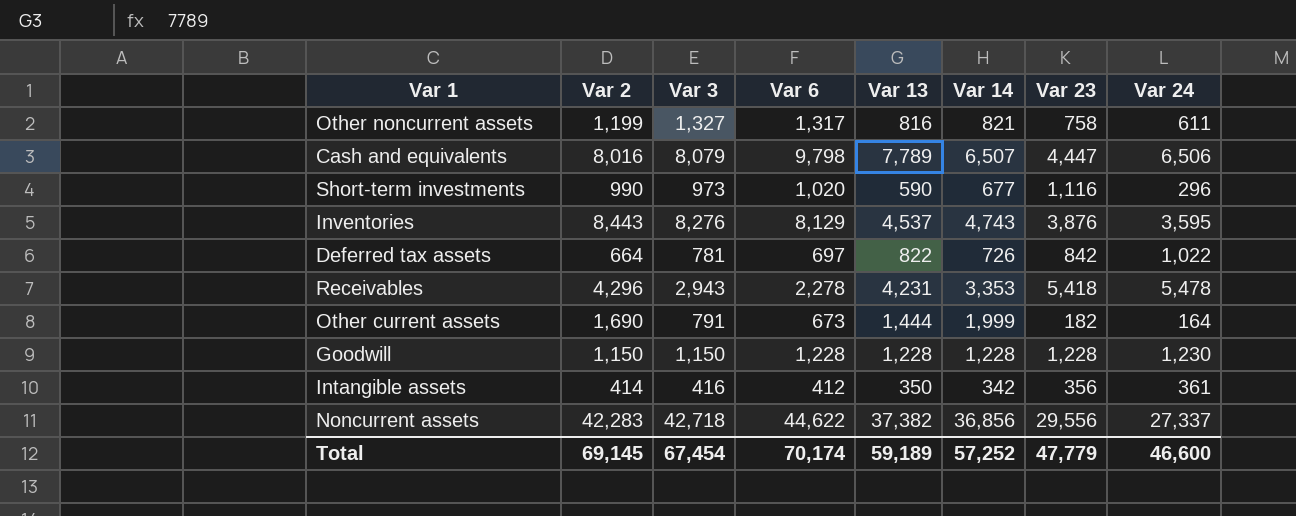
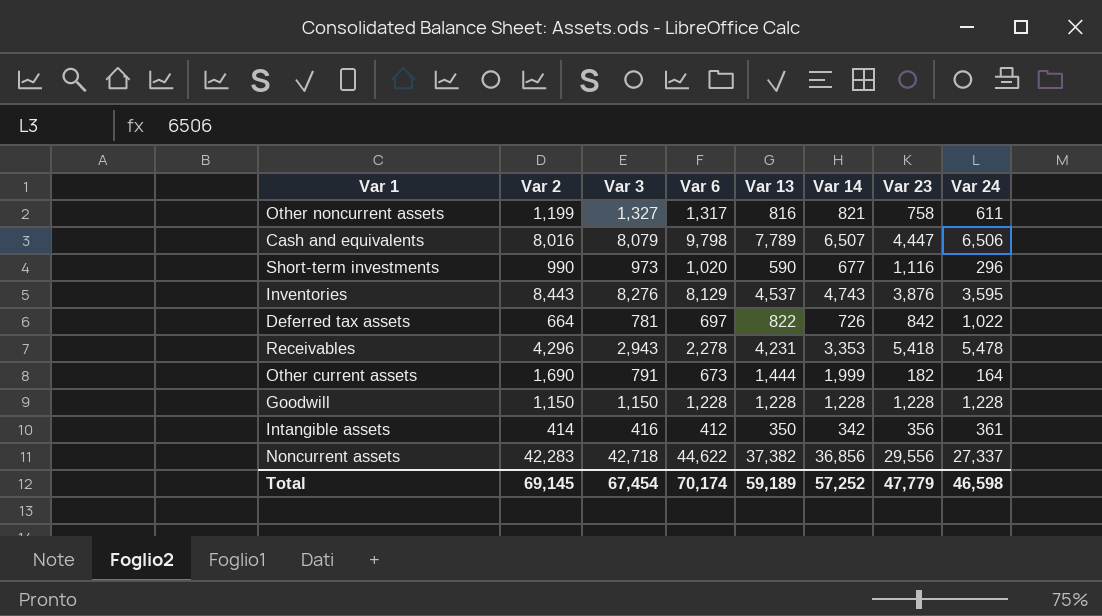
Goodwill | Var 24: 1,230 -> 1,228
Total | Var 24: 46,600 -> 46,598

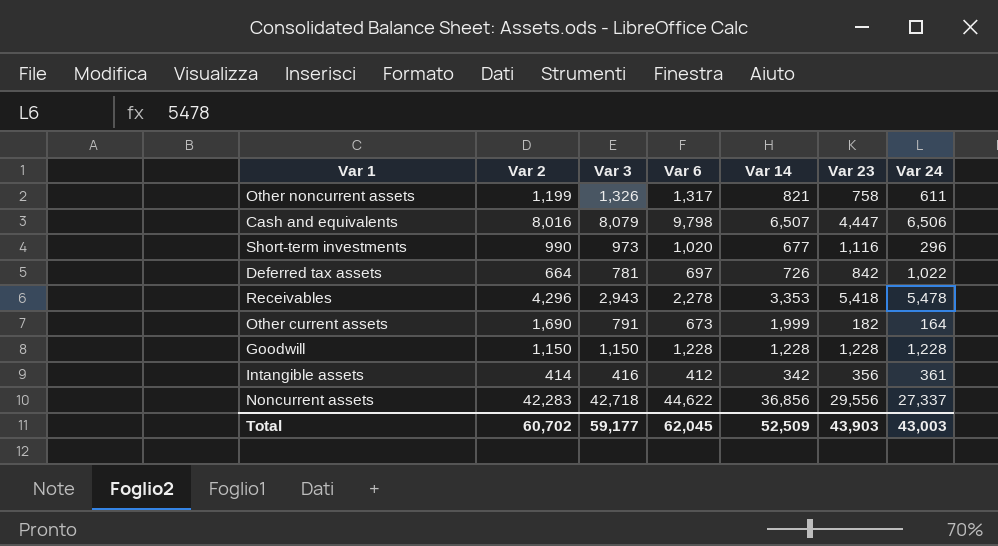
column Var 13 | position: 5 -> none
row Inventories: 8,443 | 8,276 | 8,129 | 4,537 | 4,743 | 3,876 | 3,595 -> none
Other noncurrent assets | Var 3: 1,327 -> 1,326
Total | Var 2: 69,145 -> 60,702
Total | Var 3: 67,454 -> 59,177
Total | Var 6: 70,174 -> 62,045
Total | Var 14: 57,252 -> 52,509
Total | Var 23: 47,779 -> 43,903
Total | Var 24: 46,598 -> 43,003

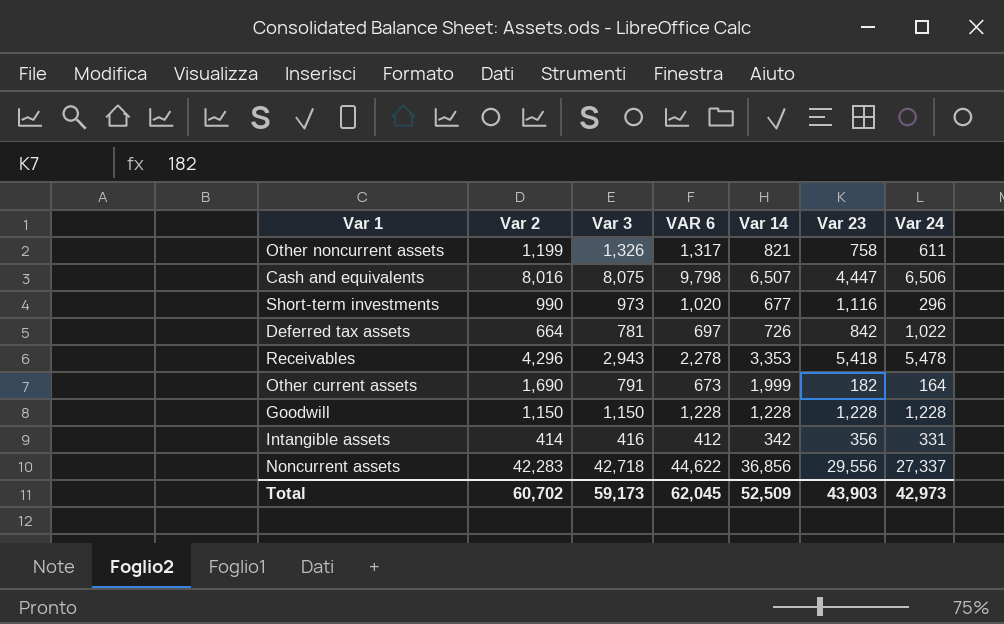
column name: Var 6 -> VAR 6
Cash and equivalents | Var 3: 8,079 -> 8,075
Intangible assets | Var 24: 361 -> 331
Total | Var 3: 59,177 -> 59,173
Total | Var 24: 43,003 -> 42,973

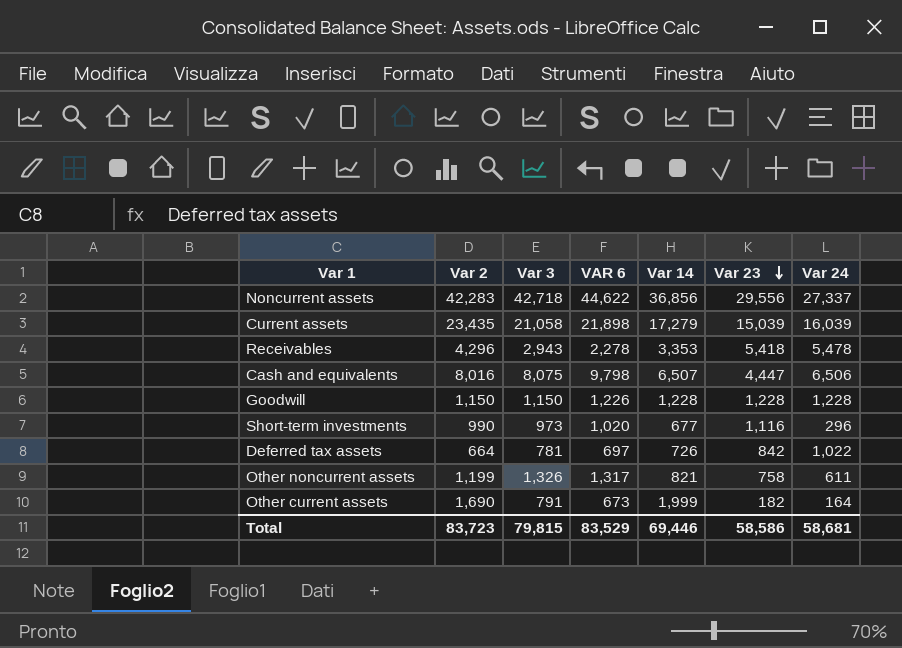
row order: none -> Var 23 descending
row Intangible assets: 414 | 416 | 412 | 342 | 356 | 331 -> none
row Current assets: none -> 23,435 | 21,058 | 21,898 | 17,279 | 15,039 | 16,039
Goodwill | VAR 6: 1,228 -> 1,226
Total | Var 2: 60,702 -> 83,723
Total | Var 3: 59,173 -> 79,815
Total | VAR 6: 62,045 -> 83,529
Total | Var 14: 52,509 -> 69,446
Total | Var 23: 43,903 -> 58,586
Total | Var 24: 42,973 -> 58,681

